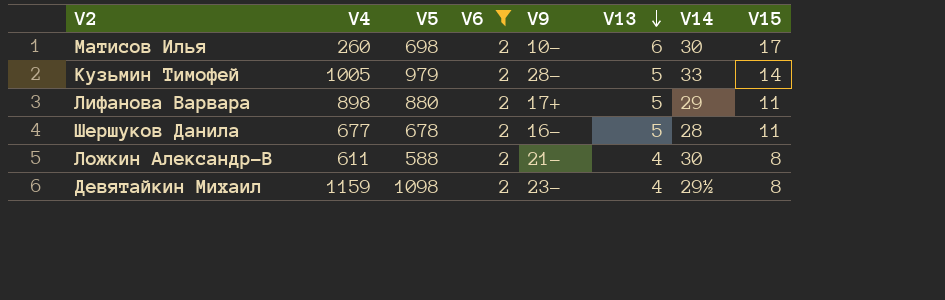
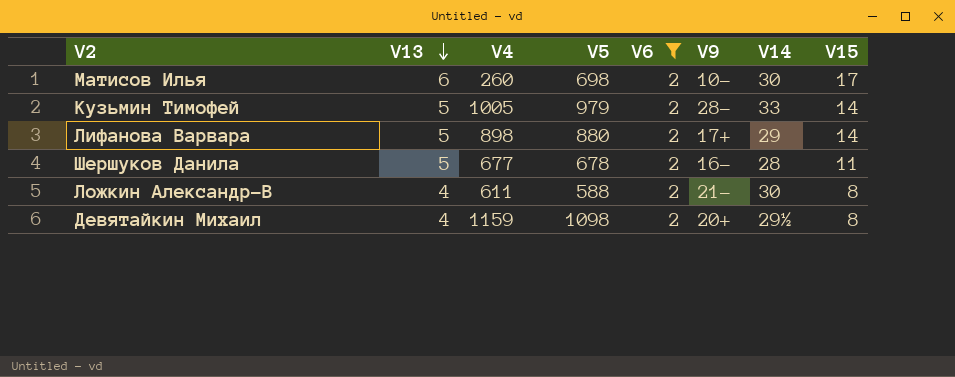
column V13 | position: 6 -> 2
Лифанова Варвара | V15: 11 -> 14
Девятайкин Михаил | V9: 23- -> 20+

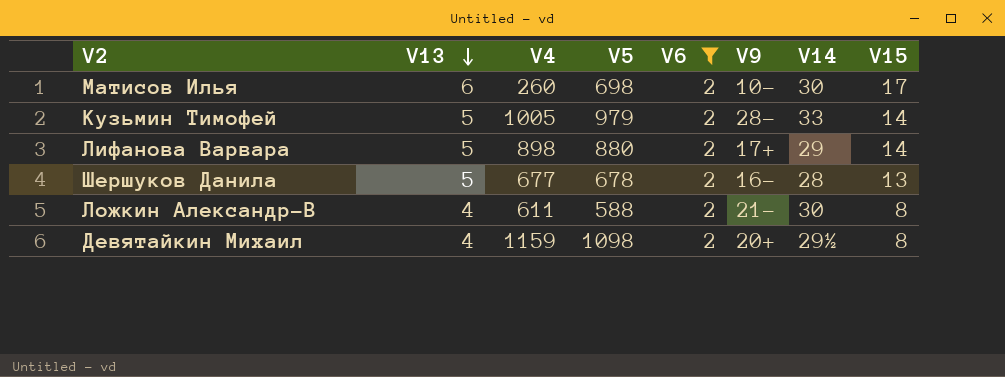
Шершуков Данила | V15: 11 -> 13

